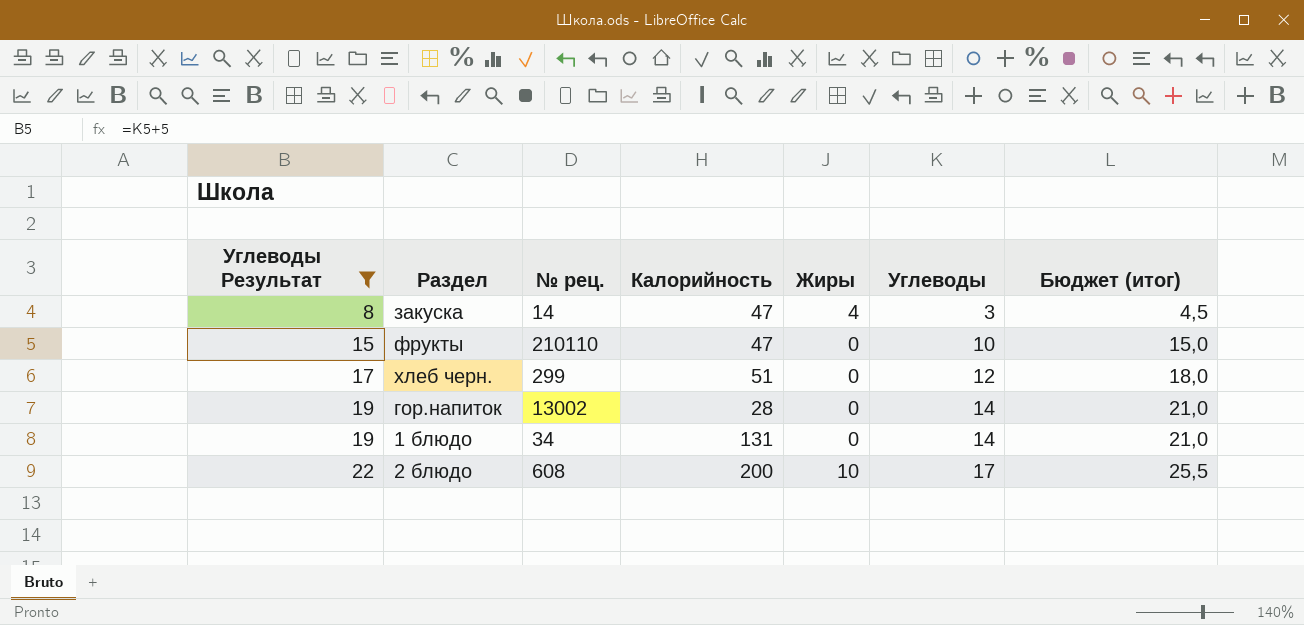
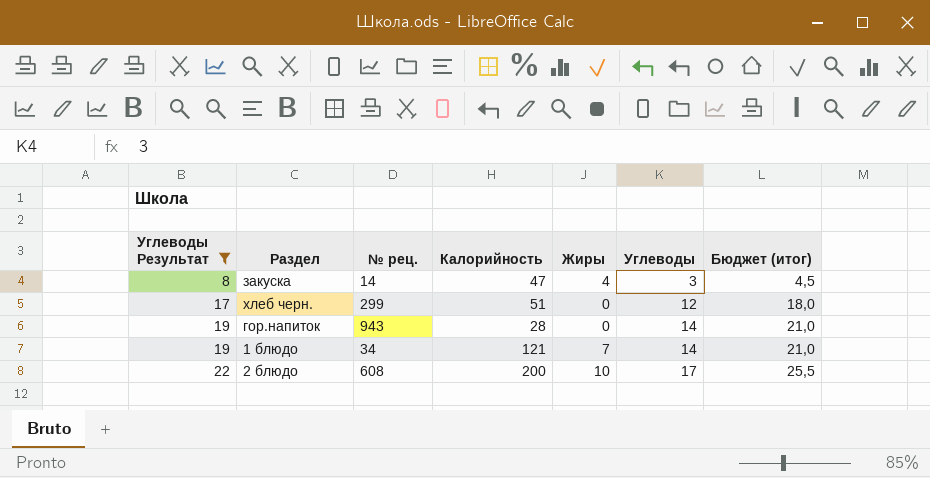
row фрукты: 15 | 210110 | 47 | 0 | 10 | 15,0 -> none
гор.напиток | № рец.: 13002 -> 943
1 блюдо | Калорийность: 131 -> 121
1 блюдо | Жиры: 0 -> 7

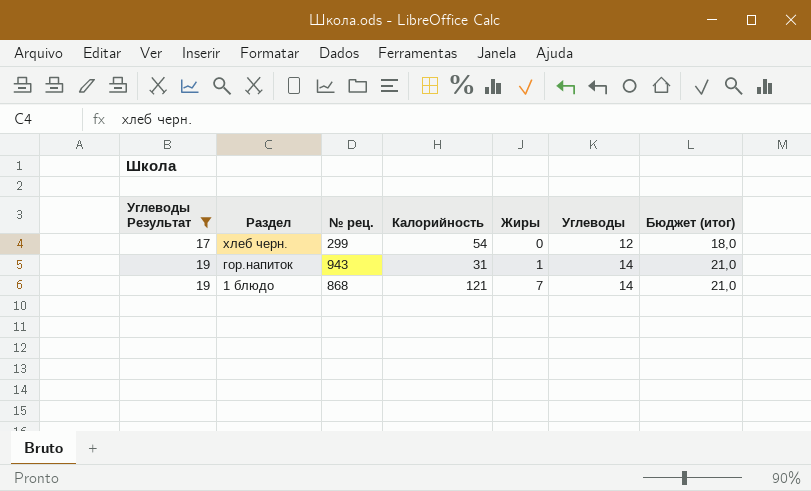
row закуска: 8 | 14 | 47 | 4 | 3 | 4,5 -> none
row 2 блюдо: 22 | 608 | 200 | 10 | 17 | 25,5 -> none
хлеб черн. | Калорийность: 51 -> 54
гор.напиток | Калорийность: 28 -> 31
гор.напиток | Жиры: 0 -> 1
1 блюдо | № рец.: 34 -> 868

